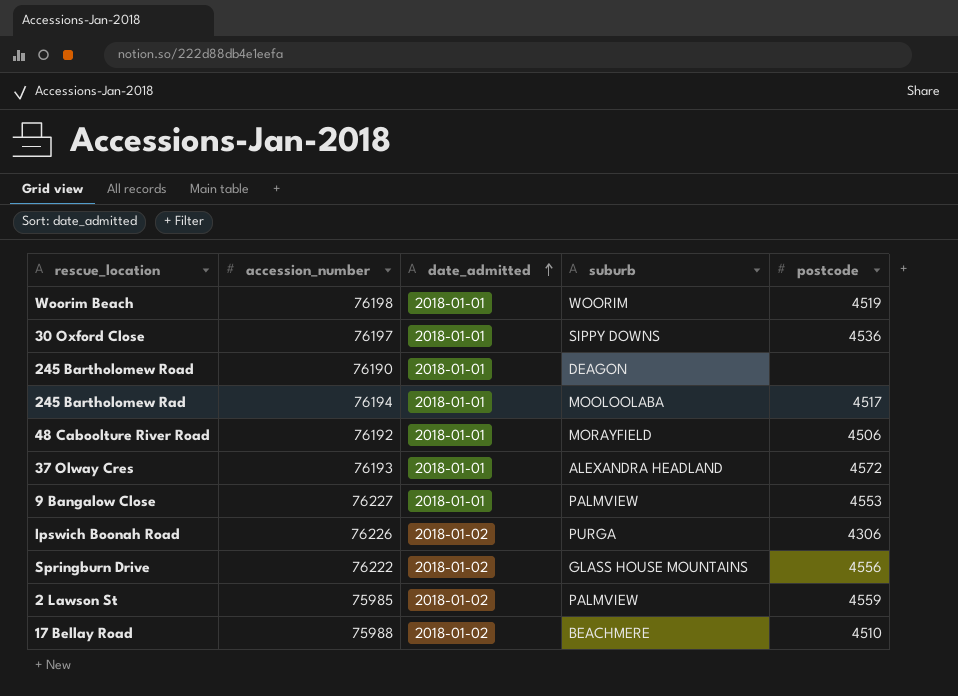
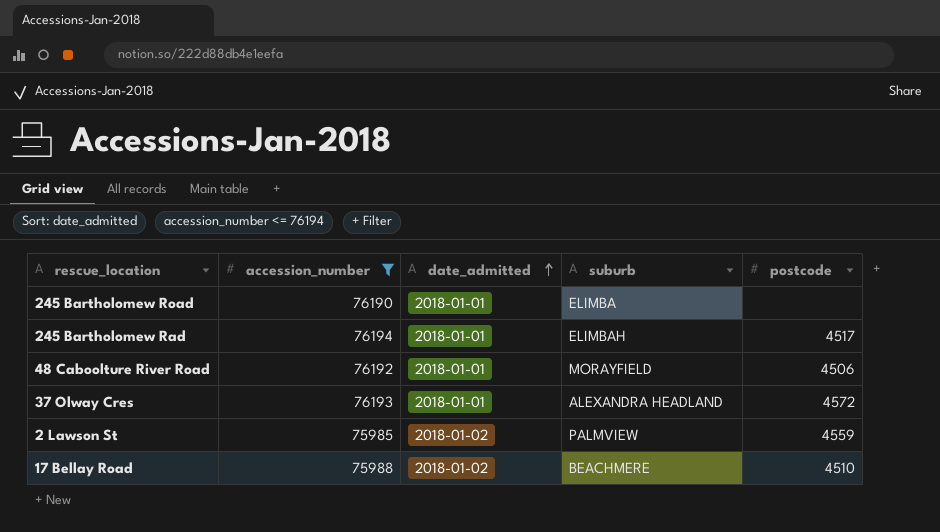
filter: none -> accession_number <= 76194
245 Bartholomew Road | suburb: DEAGON -> ELIMBA
245 Bartholomew Rad | suburb: MOOLOOLABA -> ELIMBAH

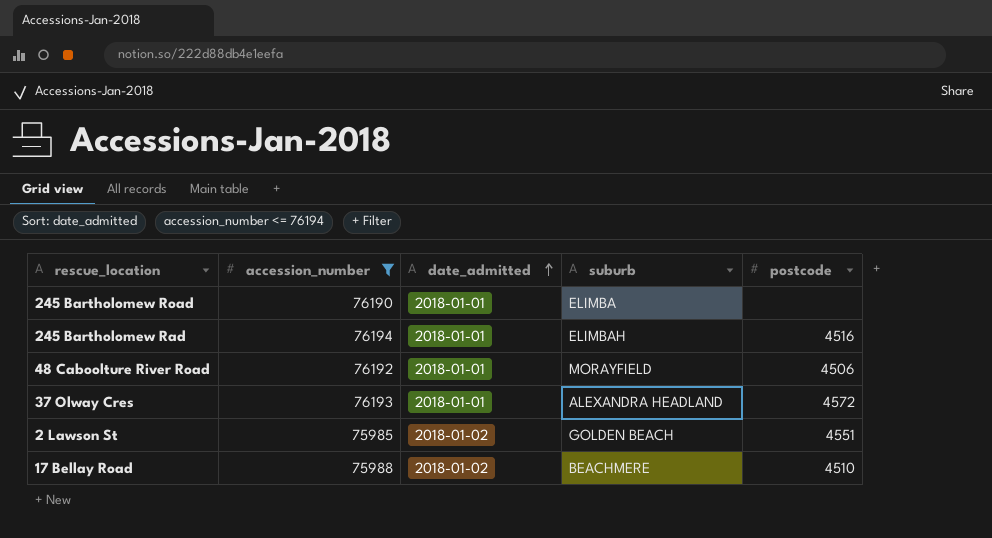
245 Bartholomew Rad | postcode: 4517 -> 4516
2 Lawson St | suburb: PALMVIEW -> GOLDEN BEACH
2 Lawson St | postcode: 4559 -> 4551

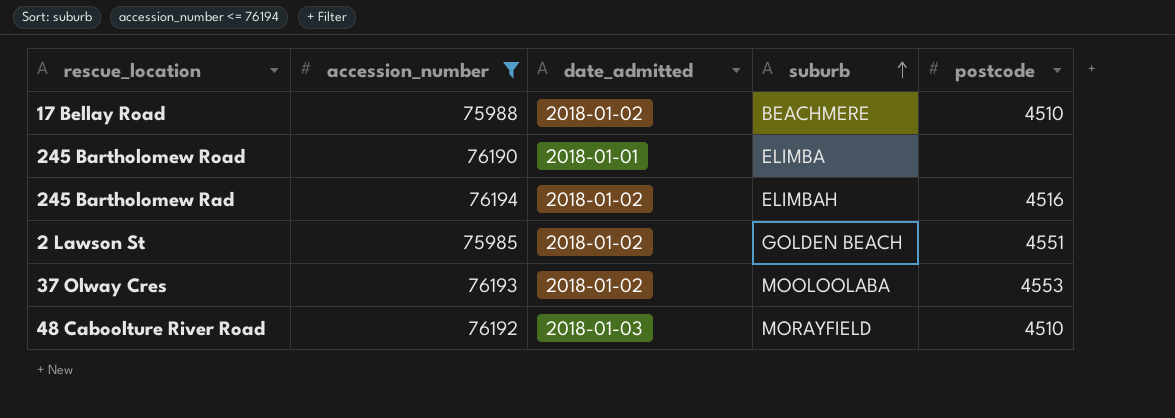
row order: date_admitted ascending -> suburb ascending
245 Bartholomew Rad | date_admitted: 2018-01-01 -> 2018-01-02
37 Olway Cres | date_admitted: 2018-01-01 -> 2018-01-02
37 Olway Cres | suburb: ALEXANDRA HEADLAND -> MOOLOOLABA
37 Olway Cres | postcode: 4572 -> 4553
48 Caboolture River Road | date_admitted: 2018-01-01 -> 2018-01-03
48 Caboolture River Road | postcode: 4506 -> 4510

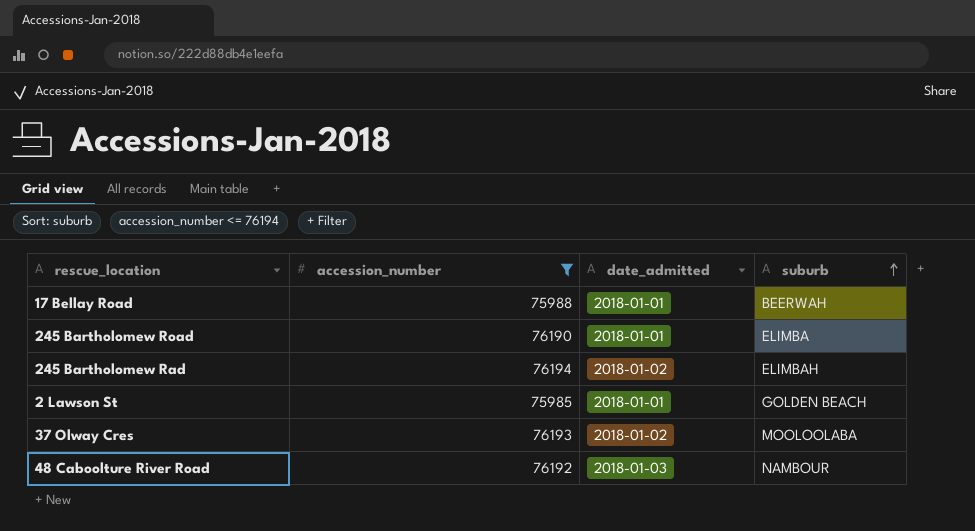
column postcode | position: 5 -> none
17 Bellay Road | date_admitted: 2018-01-02 -> 2018-01-01
17 Bellay Road | suburb: BEACHMERE -> BEERWAH
2 Lawson St | date_admitted: 2018-01-02 -> 2018-01-01
48 Caboolture River Road | suburb: MORAYFIELD -> NAMBOUR

